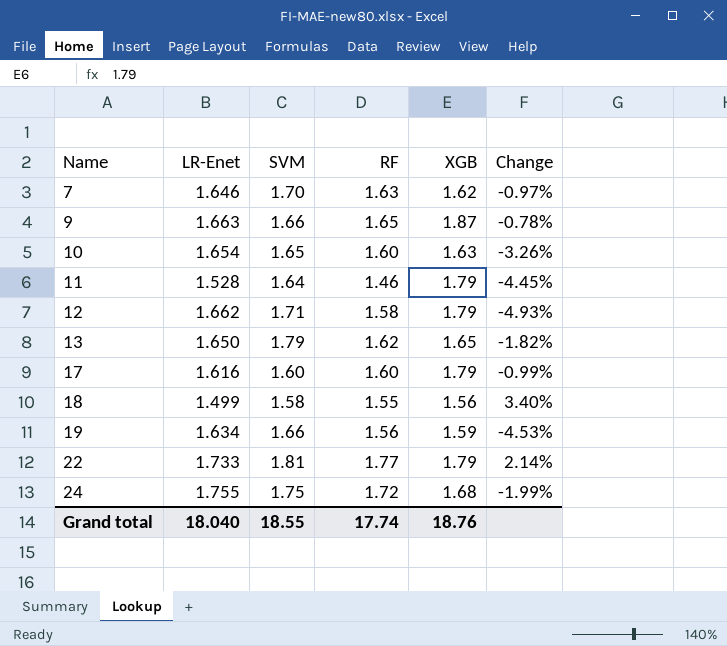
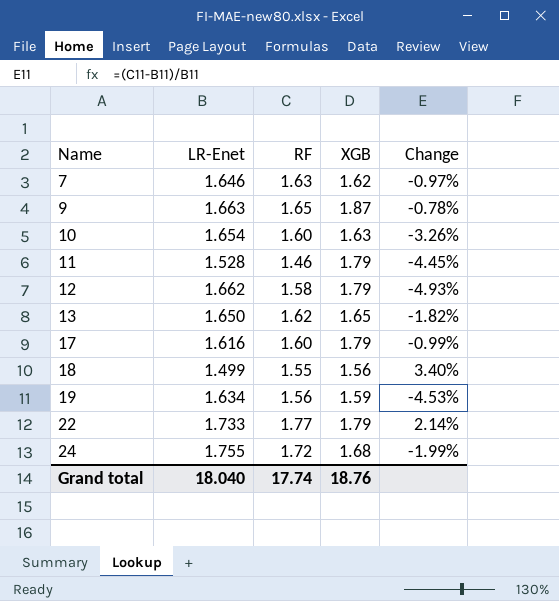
column SVM | position: 3 -> none

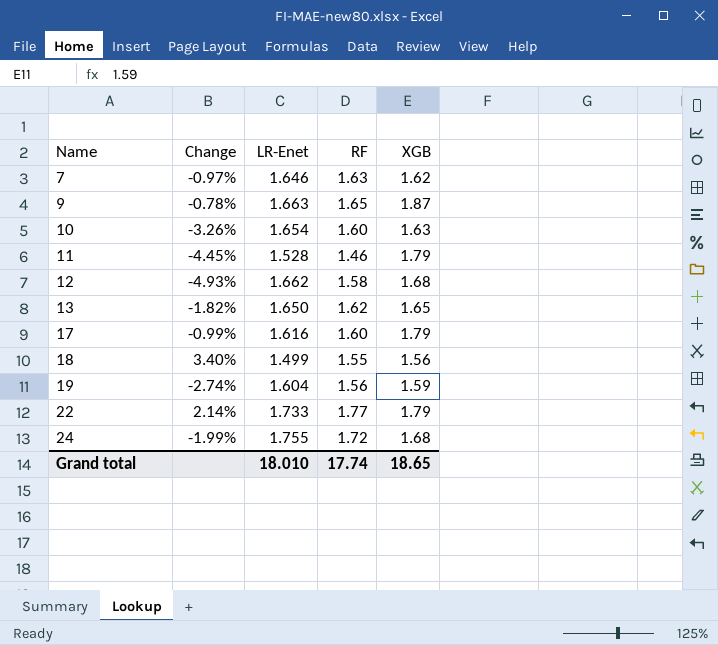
column Change | position: 5 -> 2
12 | XGB: 1.79 -> 1.68
19 | Change: -4.53% -> -2.74%
19 | LR-Enet: 1.634 -> 1.604
Grand total | LR-Enet: 18.040 -> 18.010
Grand total | XGB: 18.76 -> 18.65

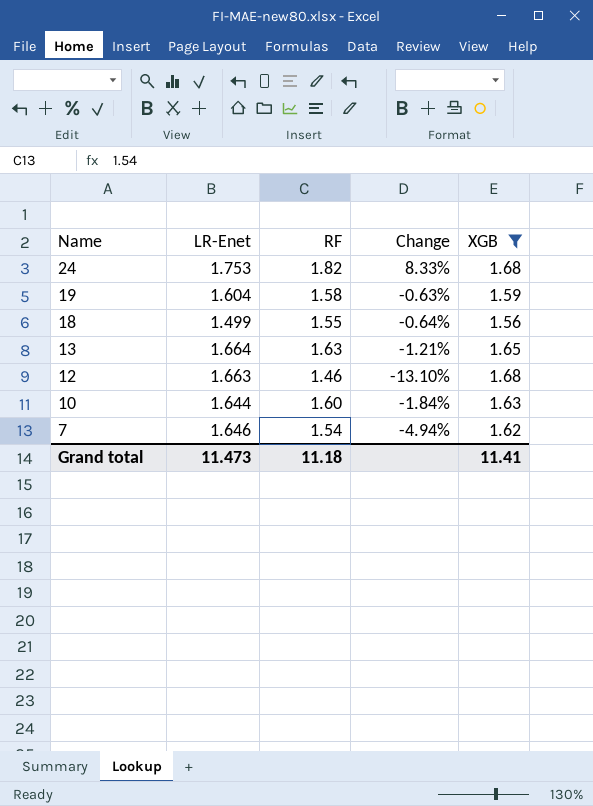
filter: none -> XGB <= 1.68
row order: Name ascending -> Name descending
column Change | formula: ([RF] - [LR-Enet]) / [LR-Enet] -> ([RF] - [XGB]) / [XGB]
column Change | position: 2 -> 4
24 | LR-Enet: 1.755 -> 1.753
24 | RF: 1.72 -> 1.82
19 | RF: 1.56 -> 1.58
13 | LR-Enet: 1.650 -> 1.664
13 | RF: 1.62 -> 1.63
12 | LR-Enet: 1.662 -> 1.663
12 | RF: 1.58 -> 1.46
10 | LR-Enet: 1.654 -> 1.644
7 | RF: 1.63 -> 1.54
Grand total | LR-Enet: 18.010 -> 11.473
Grand total | RF: 17.74 -> 11.18
Grand total | XGB: 18.65 -> 11.41

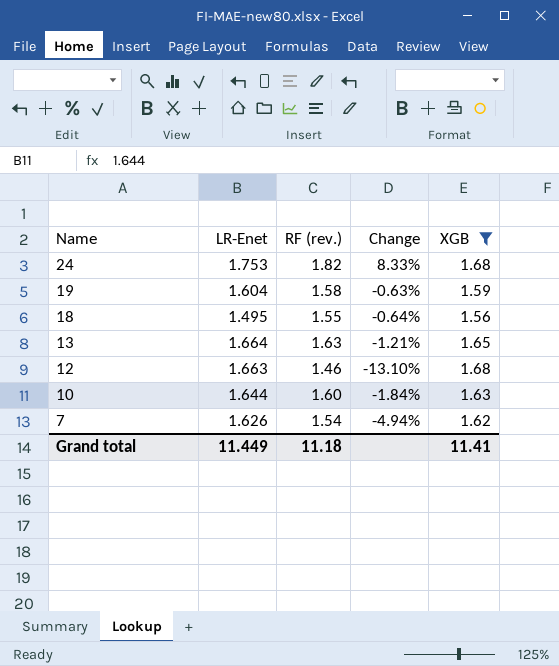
column name: RF -> RF (rev.)
18 | LR-Enet: 1.499 -> 1.495
7 | LR-Enet: 1.646 -> 1.626
Grand total | LR-Enet: 11.473 -> 11.449

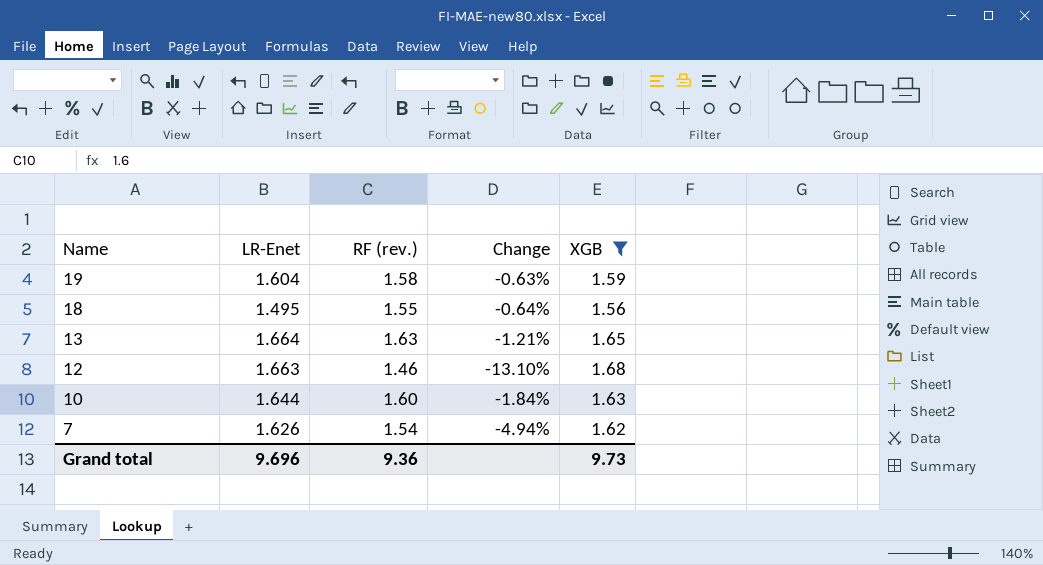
row 24: 1.753 | 1.82 | 8.33% | 1.68 -> none
Grand total | LR-Enet: 11.449 -> 9.696
Grand total | RF (rev.): 11.18 -> 9.36
Grand total | XGB: 11.41 -> 9.73

